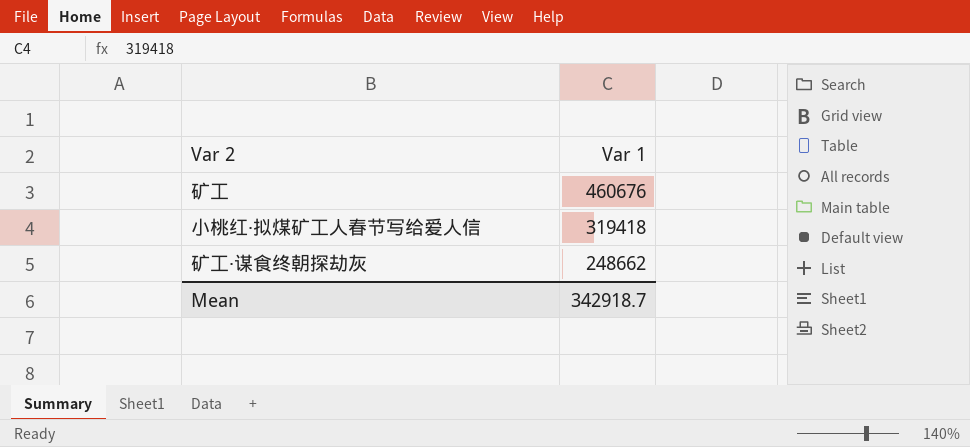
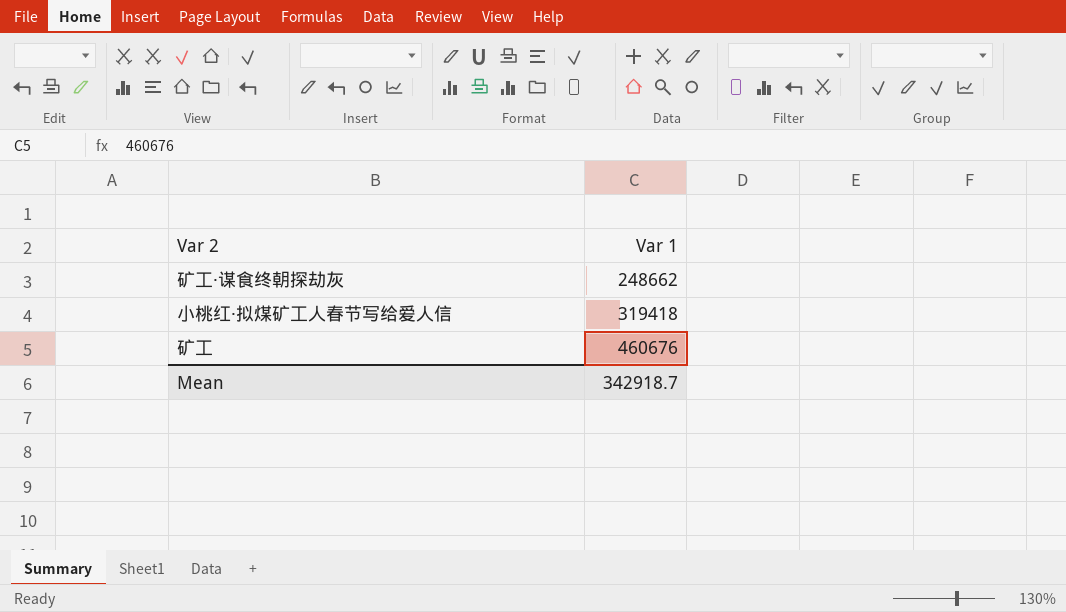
row order: Var 1 descending -> Var 1 ascending

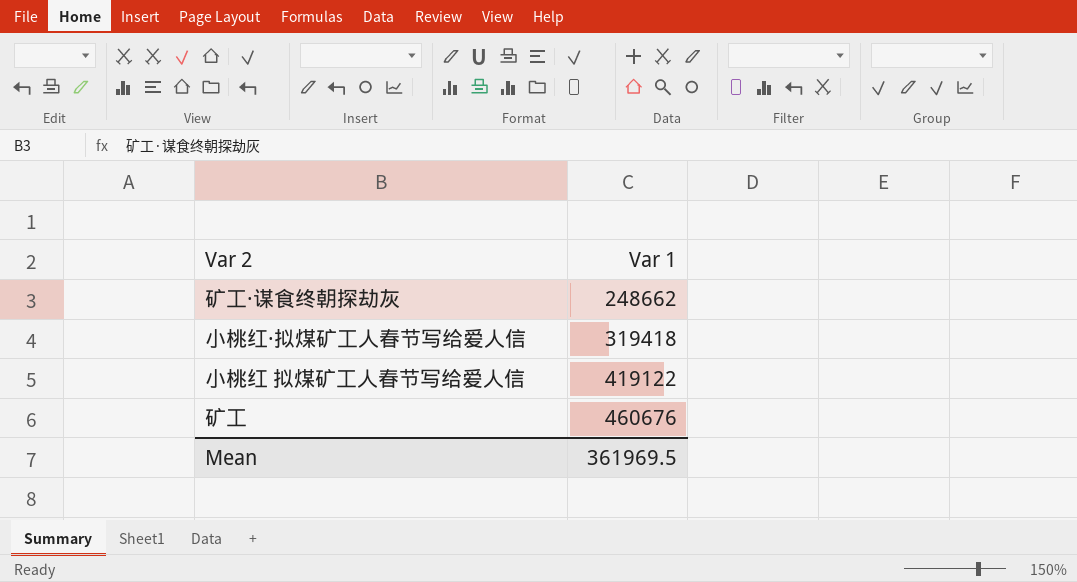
row 小桃红 拟煤矿工人春节写给爱人信: none -> 419122
Mean | Var 1: 342918.7 -> 361969.5

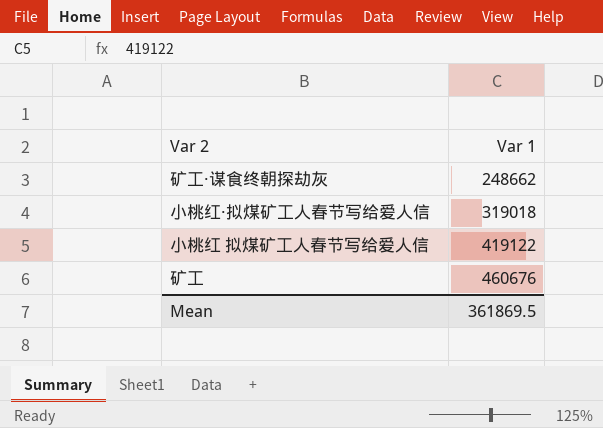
小桃红·拟煤矿工人春节写给爱人信 | Var 1: 319418 -> 319018
Mean | Var 1: 361969.5 -> 361869.5

